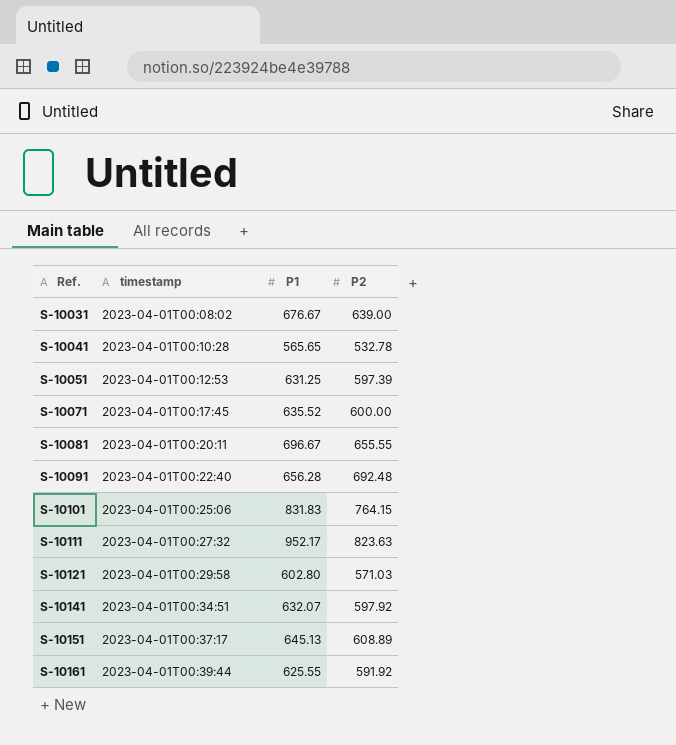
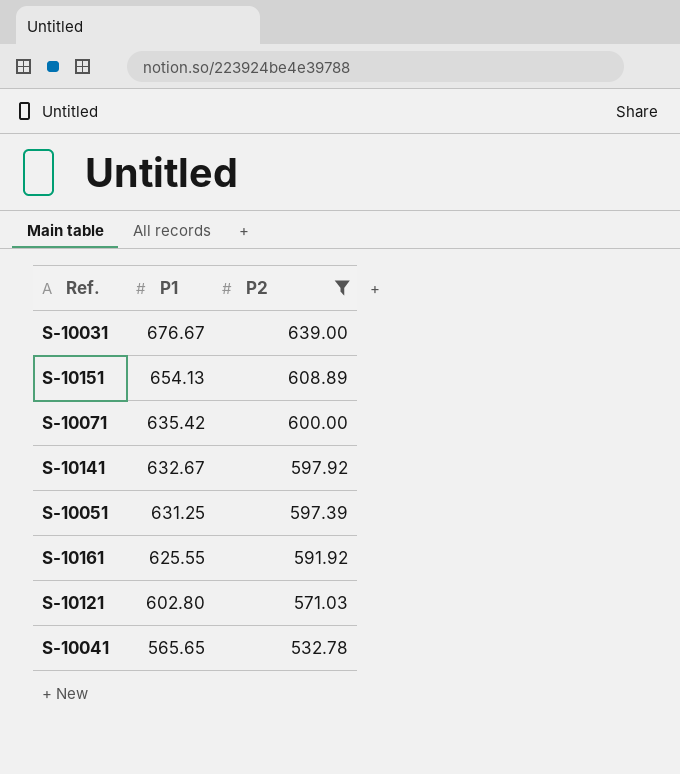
filter: none -> P2 <= 639.00
row order: Ref. ascending -> P1 descending
column timestamp | position: 2 -> none
S-10151 | P1: 645.13 -> 654.13
S-10071 | P1: 635.52 -> 635.42
S-10141 | P1: 632.07 -> 632.67

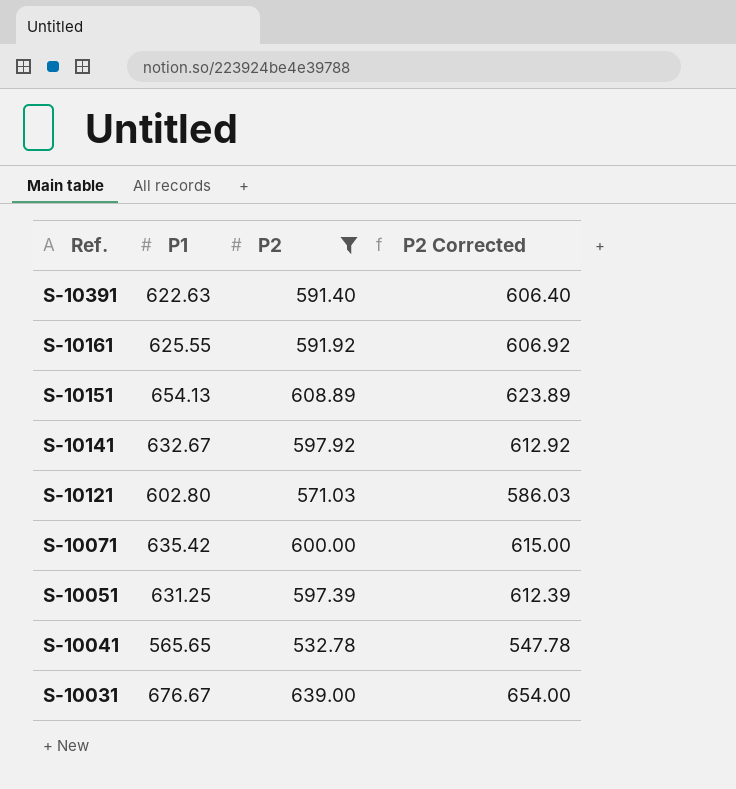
row order: P1 descending -> Ref. descending
column P2 Corrected | formula: none -> [P2] + 15
row S-10391: none -> 622.63 | 591.40 | 606.40

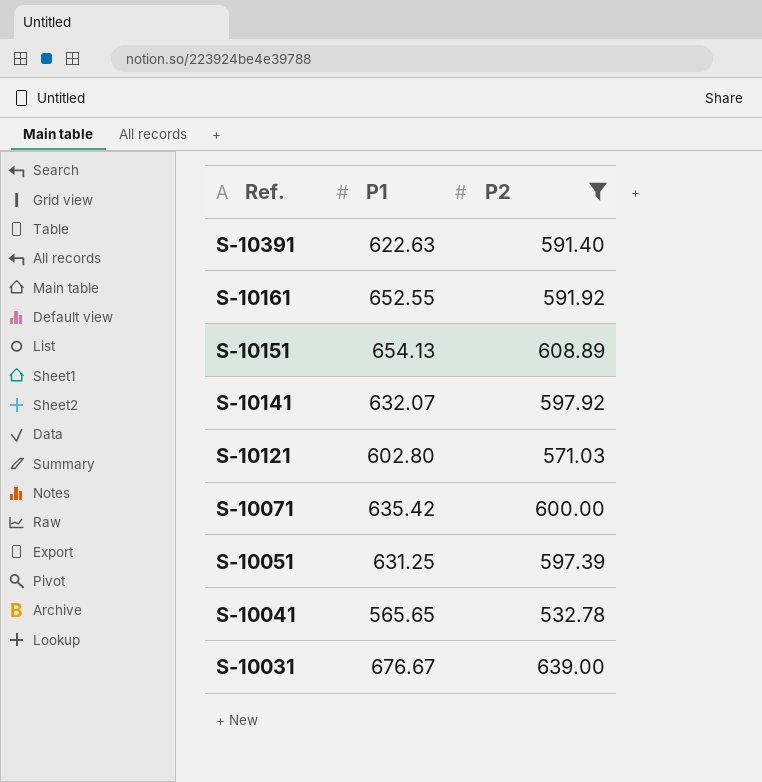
column P2 Corrected | formula: [P2] + 15 -> none
S-10161 | P1: 625.55 -> 652.55
S-10141 | P1: 632.67 -> 632.07

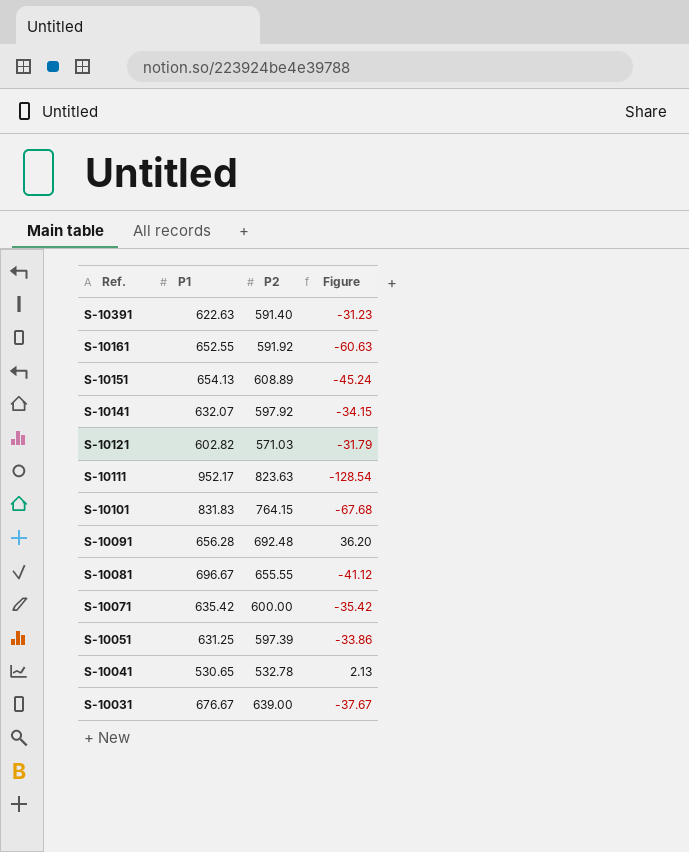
filter: P2 <= 639.00 -> none
column Figure | formula: none -> [P2] - [P1]
S-10121 | P1: 602.80 -> 602.82
S-10041 | P1: 565.65 -> 530.65

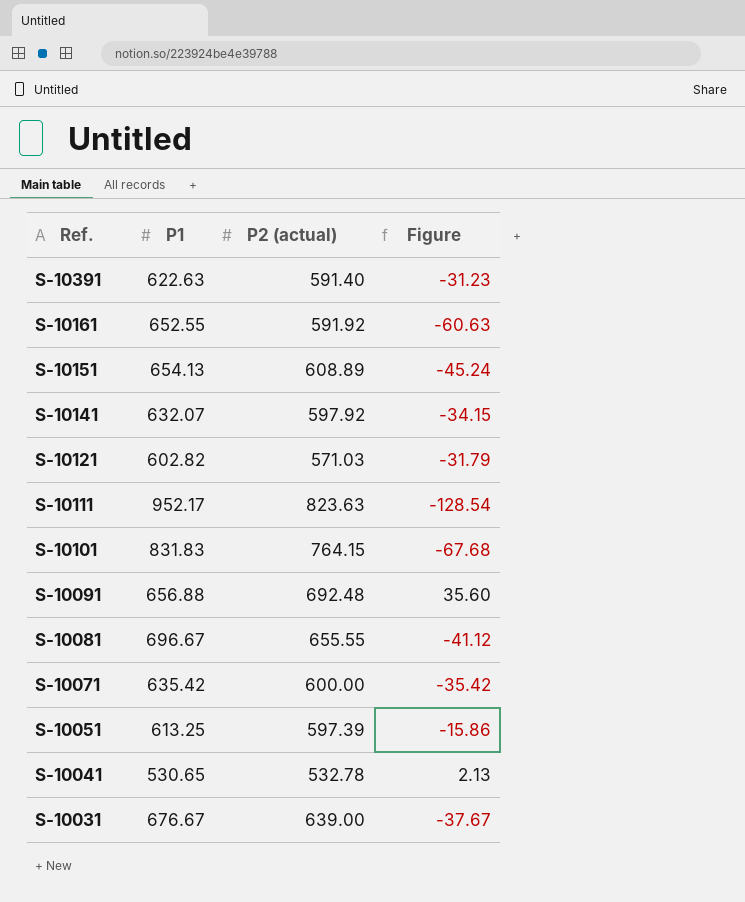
column name: P2 -> P2 (actual)
S-10091 | P1: 656.28 -> 656.88
S-10091 | Figure: 36.20 -> 35.60
S-10051 | P1: 631.25 -> 613.25
S-10051 | Figure: -33.86 -> -15.86

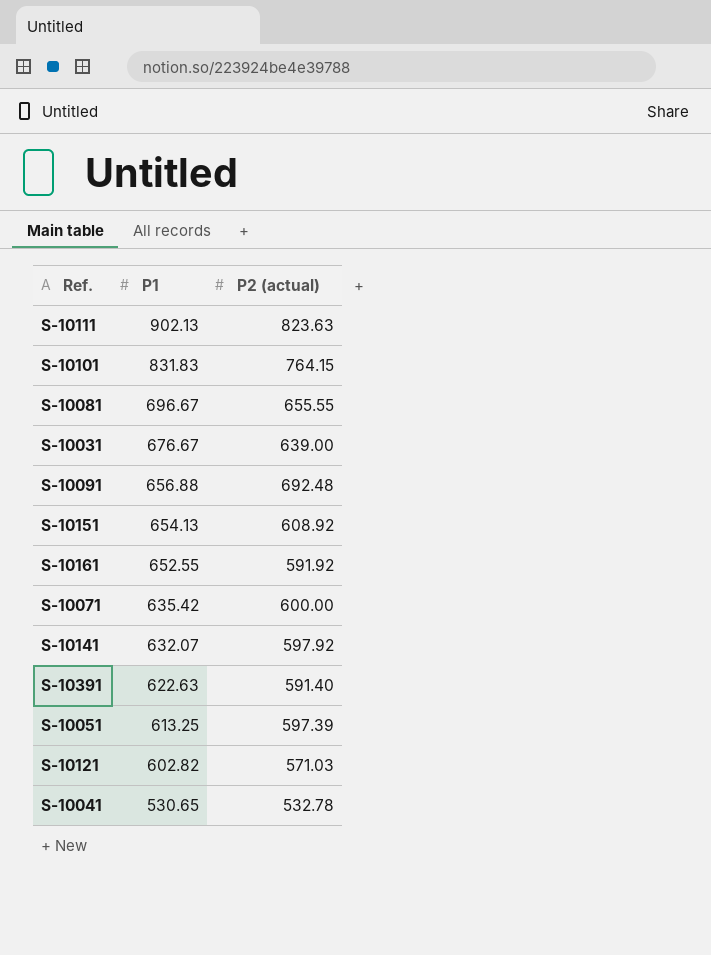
row order: Ref. descending -> P1 descending
column Figure | formula: [P2 (actual)] - [P1] -> none
S-10111 | P1: 952.17 -> 902.13
S-10151 | P2 (actual): 608.89 -> 608.92

